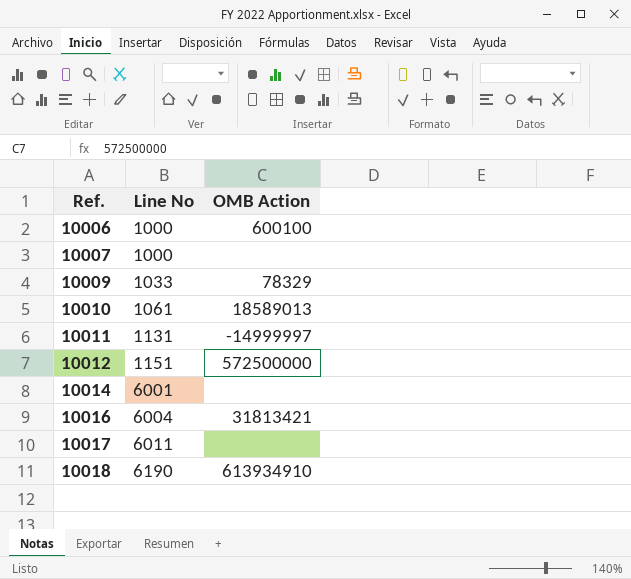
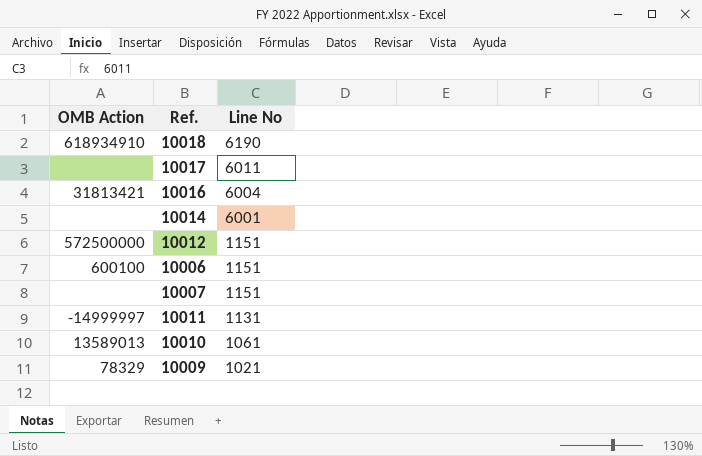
row order: Ref. ascending -> Line No descending
column OMB Action | position: 3 -> 1
10018 | OMB Action: 613934910 -> 618934910
10006 | Line No: 1000 -> 1151
10007 | Line No: 1000 -> 1151
10010 | OMB Action: 18589013 -> 13589013
10009 | Line No: 1033 -> 1021

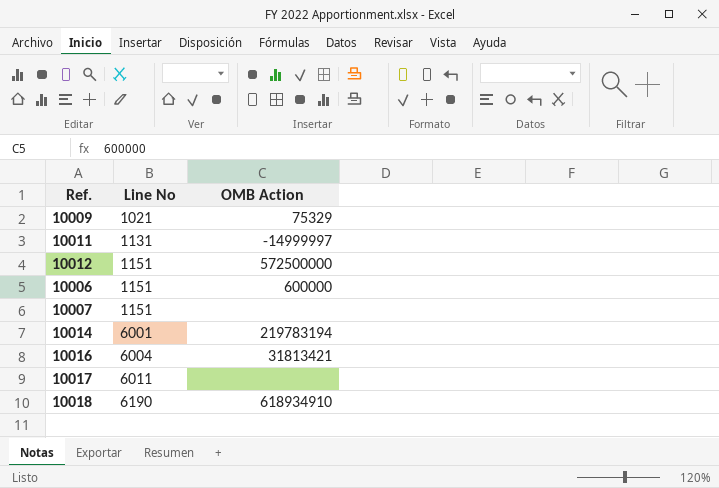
row order: Line No descending -> Line No ascending
column OMB Action | position: 1 -> 3
row 10010: 13589013 | 1061 -> none
10009 | OMB Action: 78329 -> 75329
10006 | OMB Action: 600100 -> 600000
10014 | OMB Action: none -> 219783194

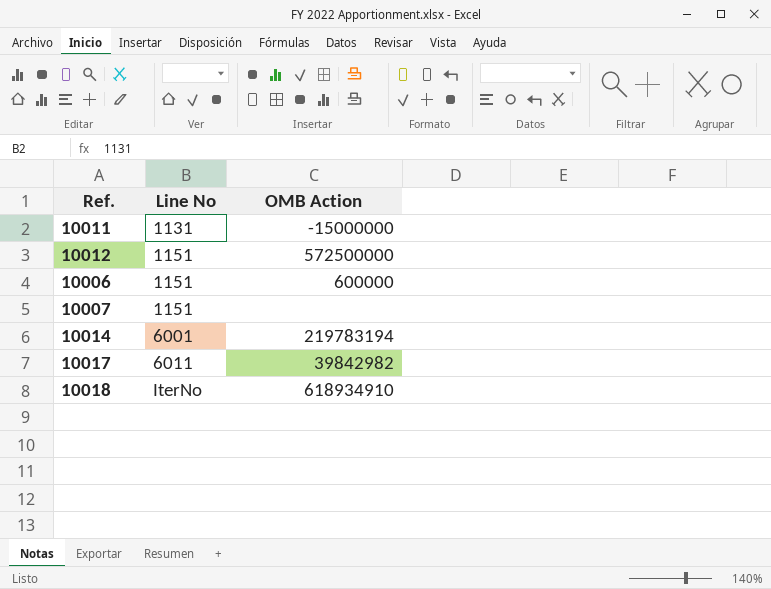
row 10009: 1021 | 75329 -> none
row 10016: 6004 | 31813421 -> none
10011 | OMB Action: -14999997 -> -15000000
10017 | OMB Action: none -> 39842982
10018 | Line No: 6190 -> IterNo

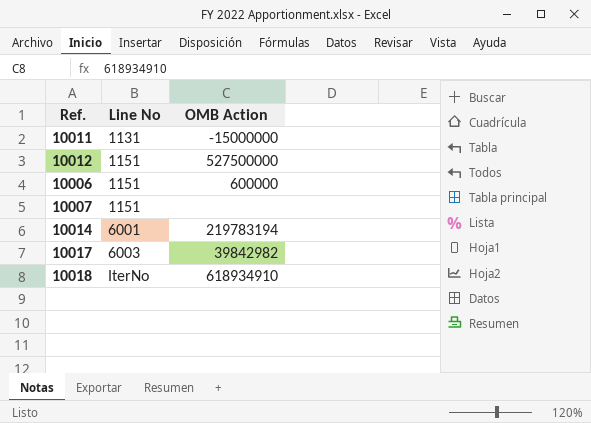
10012 | OMB Action: 572500000 -> 527500000
10017 | Line No: 6011 -> 6003

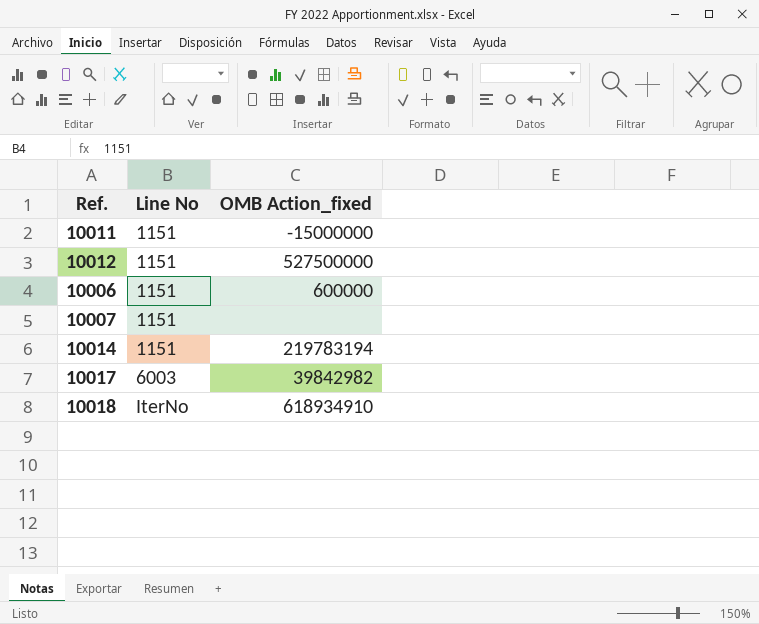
column name: OMB Action -> OMB Action_fixed
10011 | Line No: 1131 -> 1151
10014 | Line No: 6001 -> 1151

